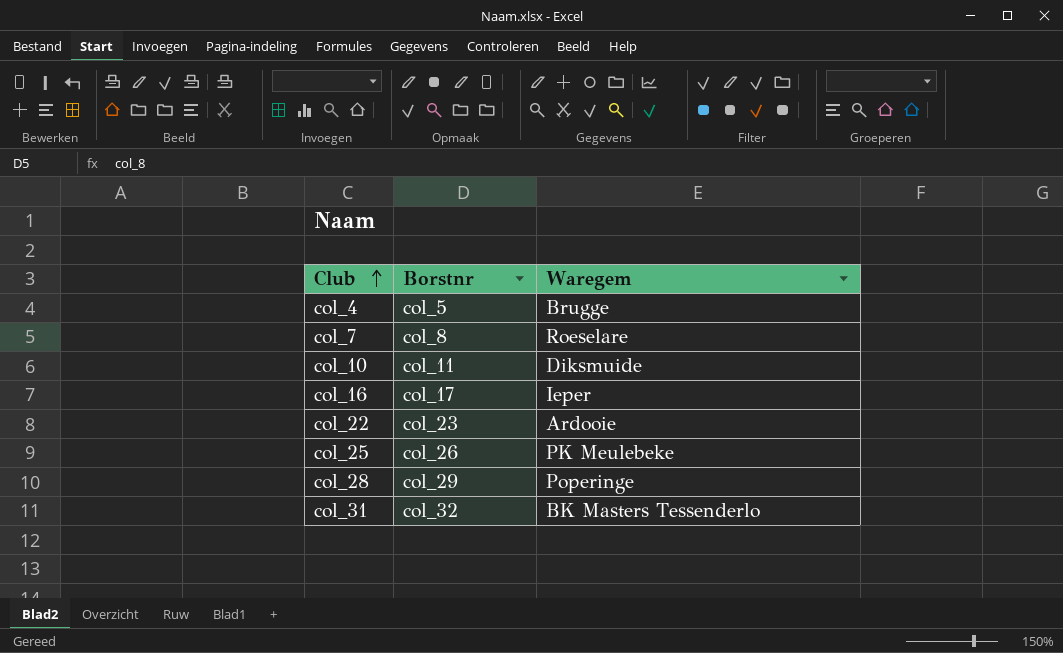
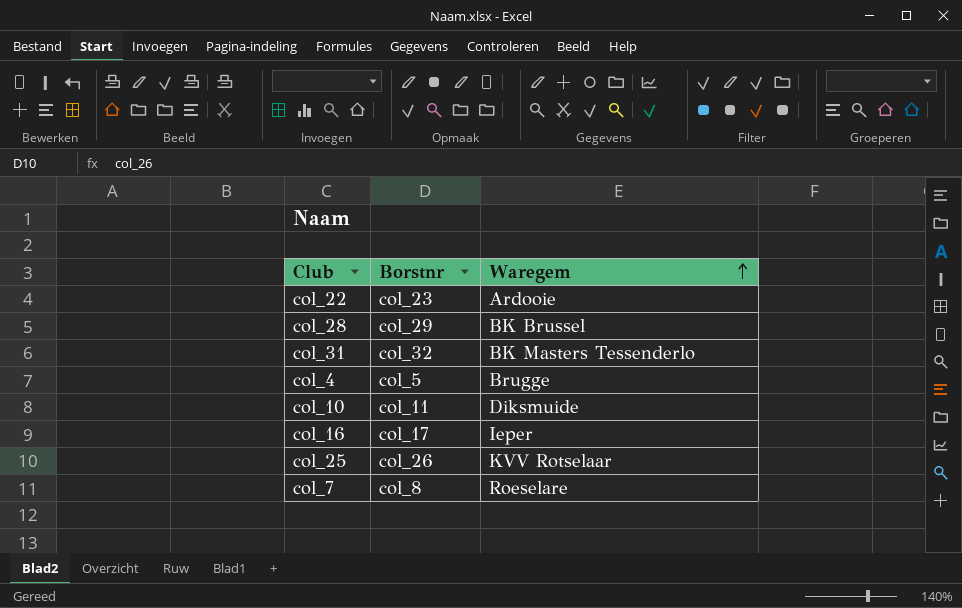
row order: Club ascending -> Waregem ascending
col_28 | Waregem: Poperinge -> BK Brussel
col_25 | Waregem: PK Meulebeke -> KVV Rotselaar

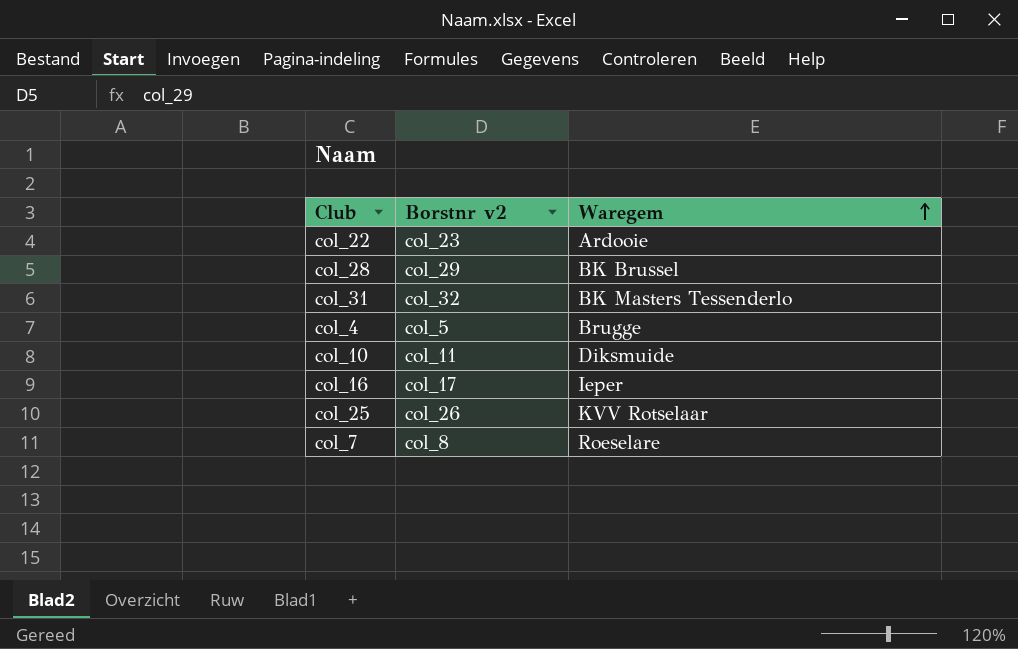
column name: Borstnr -> Borstnr v2

